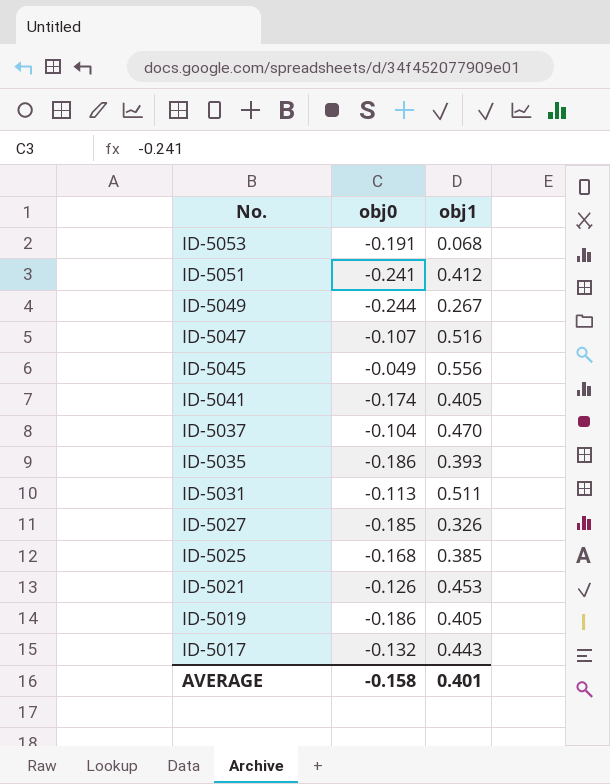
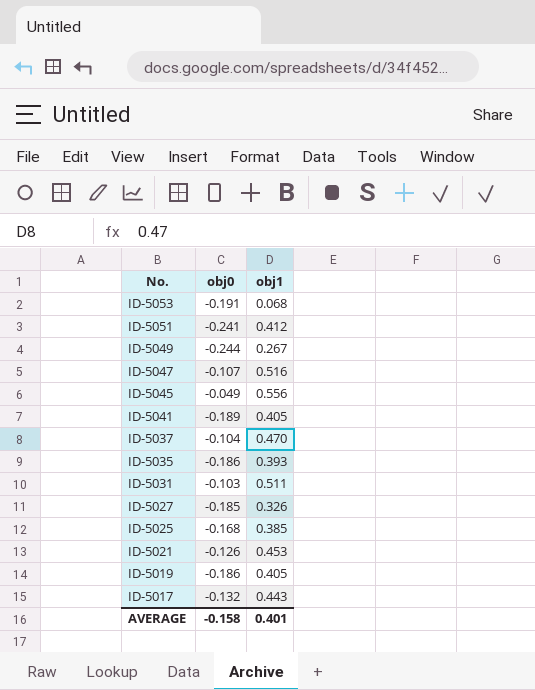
ID-5041 | obj0: -0.174 -> -0.189
ID-5031 | obj0: -0.113 -> -0.103

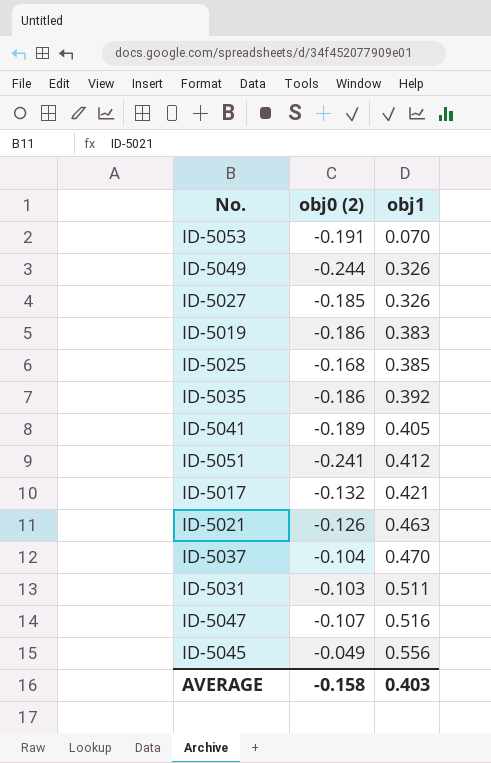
row order: No. descending -> obj1 ascending
column name: obj0 -> obj0 (2)
ID-5053 | obj1: 0.068 -> 0.070
ID-5049 | obj1: 0.267 -> 0.326
ID-5019 | obj1: 0.405 -> 0.383
ID-5035 | obj1: 0.393 -> 0.392
ID-5017 | obj1: 0.443 -> 0.421
ID-5021 | obj1: 0.453 -> 0.463
AVERAGE | obj1: 0.401 -> 0.403

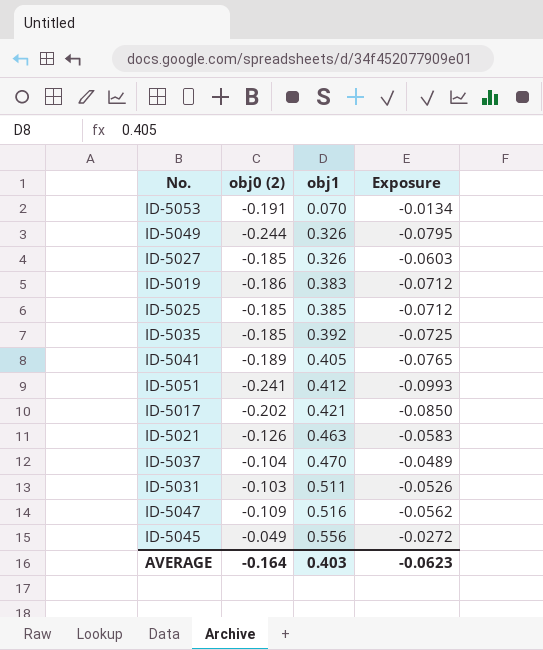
column Exposure | formula: none -> [obj0 (2)] * [obj1]
ID-5025 | obj0 (2): -0.168 -> -0.185
ID-5035 | obj0 (2): -0.186 -> -0.185
ID-5017 | obj0 (2): -0.132 -> -0.202
ID-5047 | obj0 (2): -0.107 -> -0.109
AVERAGE | obj0 (2): -0.158 -> -0.164

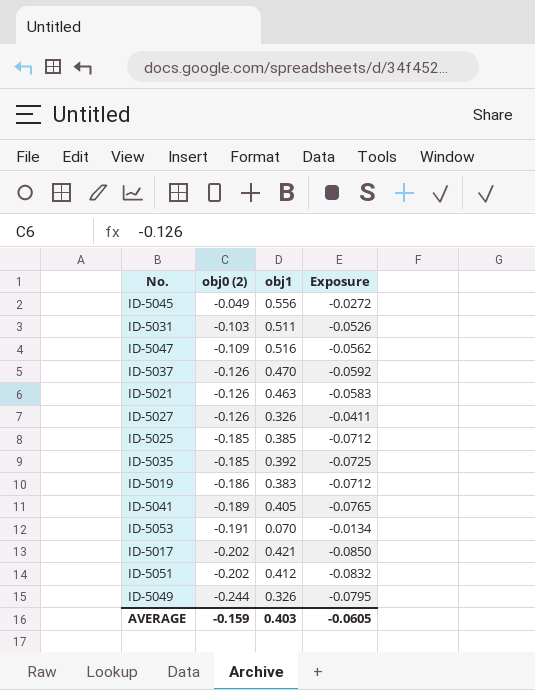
row order: obj1 ascending -> obj0 (2) descending
ID-5037 | obj0 (2): -0.104 -> -0.126
ID-5037 | Exposure: -0.0489 -> -0.0592
ID-5027 | obj0 (2): -0.185 -> -0.126
ID-5027 | Exposure: -0.0603 -> -0.0411
ID-5051 | obj0 (2): -0.241 -> -0.202
ID-5051 | Exposure: -0.0993 -> -0.0832
AVERAGE | obj0 (2): -0.164 -> -0.159
AVERAGE | Exposure: -0.0623 -> -0.0605

